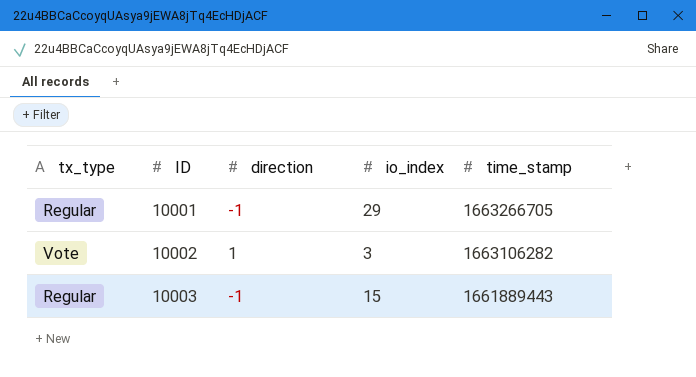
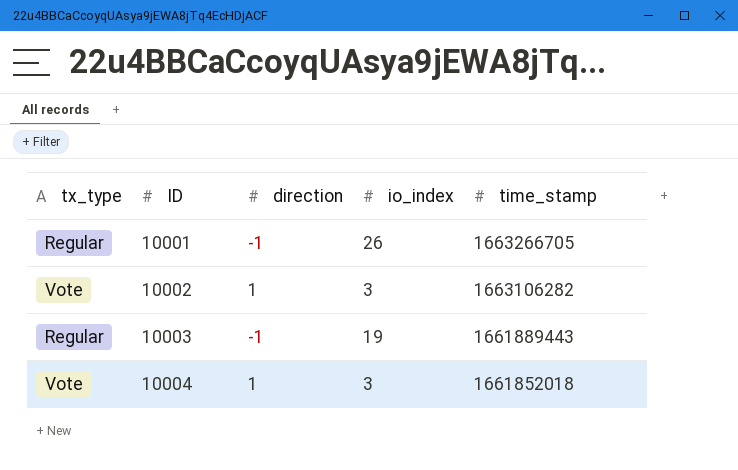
10001 | io_index: 29 -> 26
10003 | io_index: 15 -> 19
row 10004: none -> Vote | 1 | 3 | 1661852018

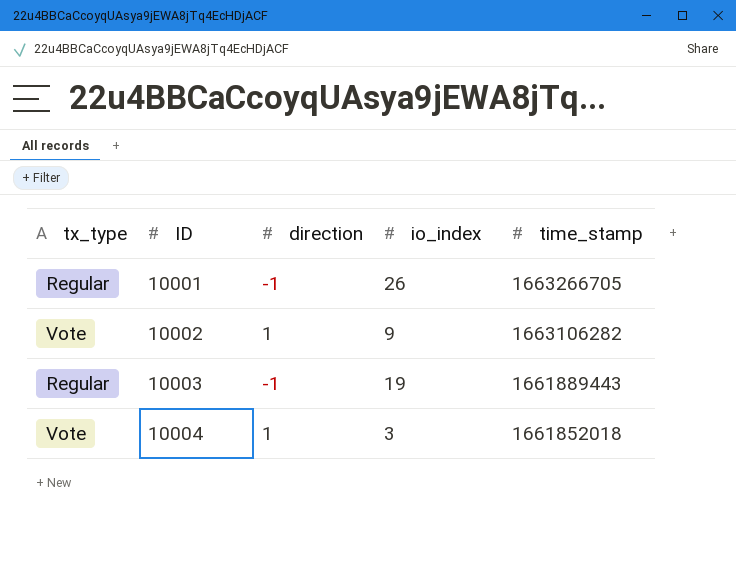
10002 | io_index: 3 -> 9

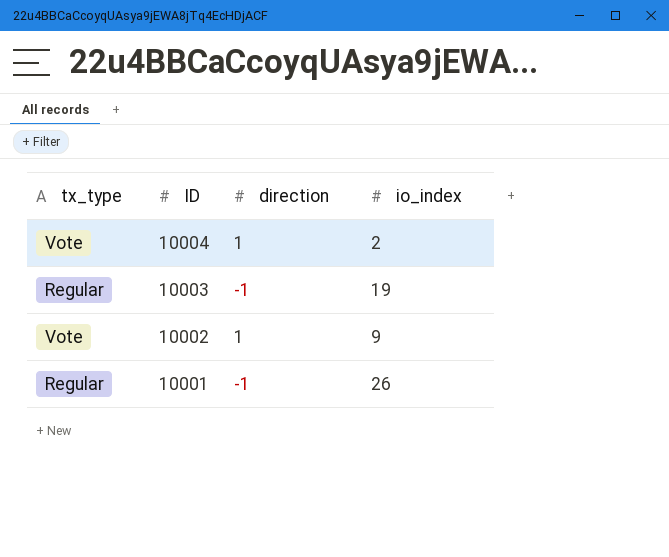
row order: ID ascending -> ID descending
column time_stamp | position: 5 -> none
10004 | io_index: 3 -> 2

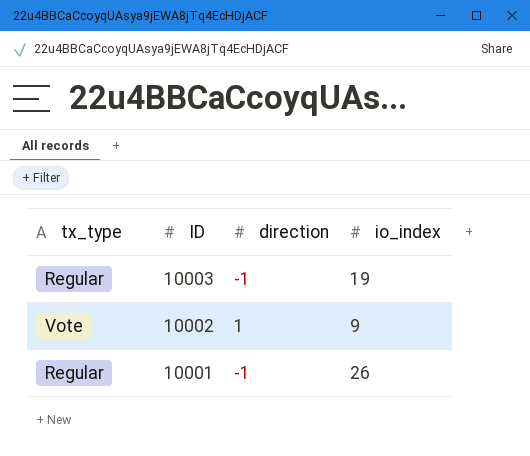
row 10004: Vote | 1 | 2 -> none

